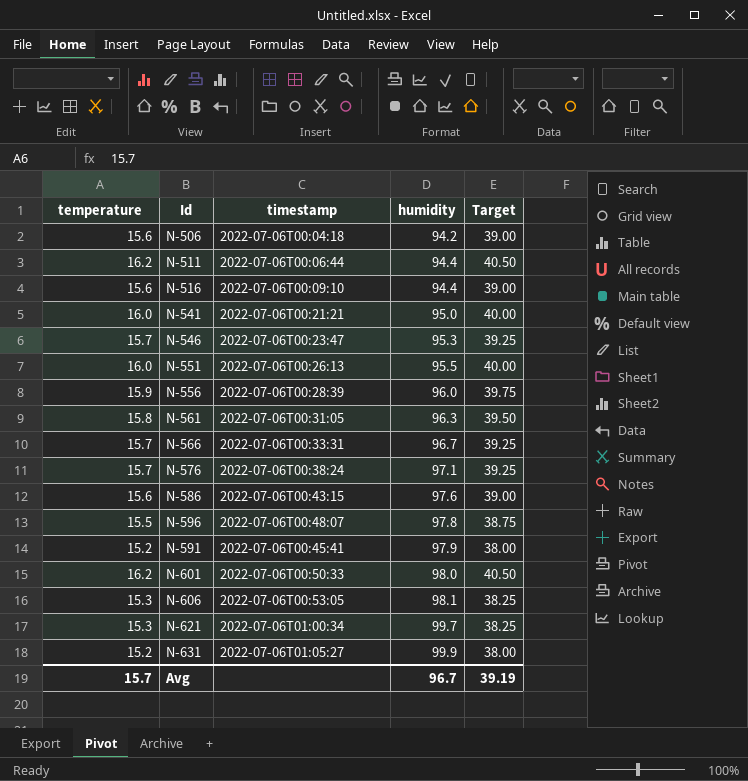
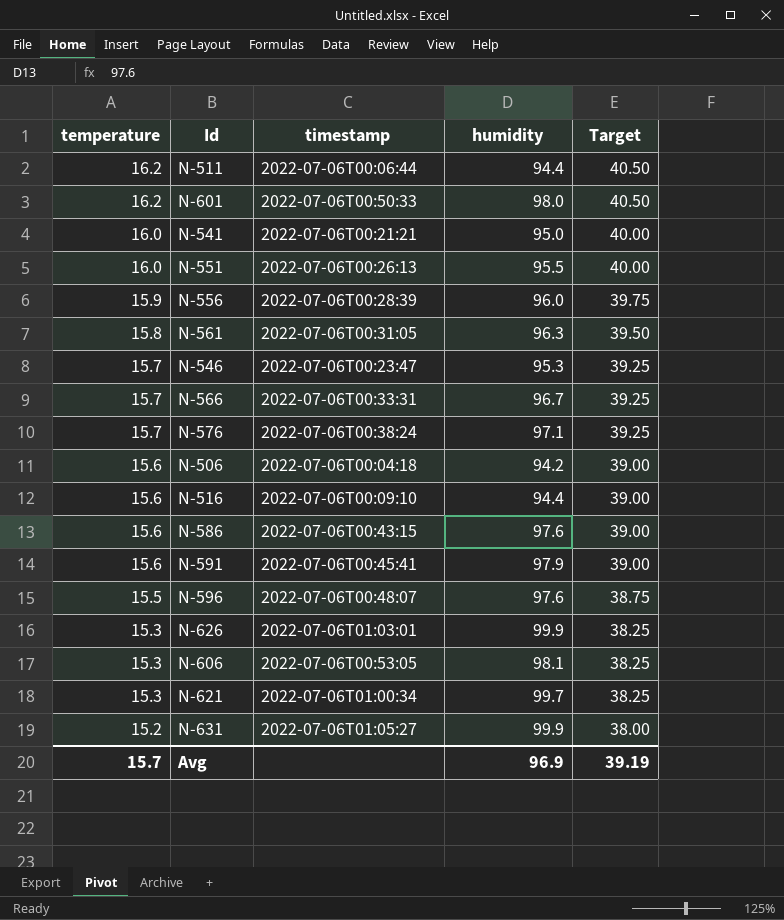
row order: humidity ascending -> temperature descending
N-591 | temperature: 15.2 -> 15.6
N-591 | Target: 38.00 -> 39.00
N-596 | humidity: 97.8 -> 97.6
row N-626: none -> 15.3 | 2022-07-06T01:03:01 | 99.9 | 38.25
Avg | humidity: 96.7 -> 96.9

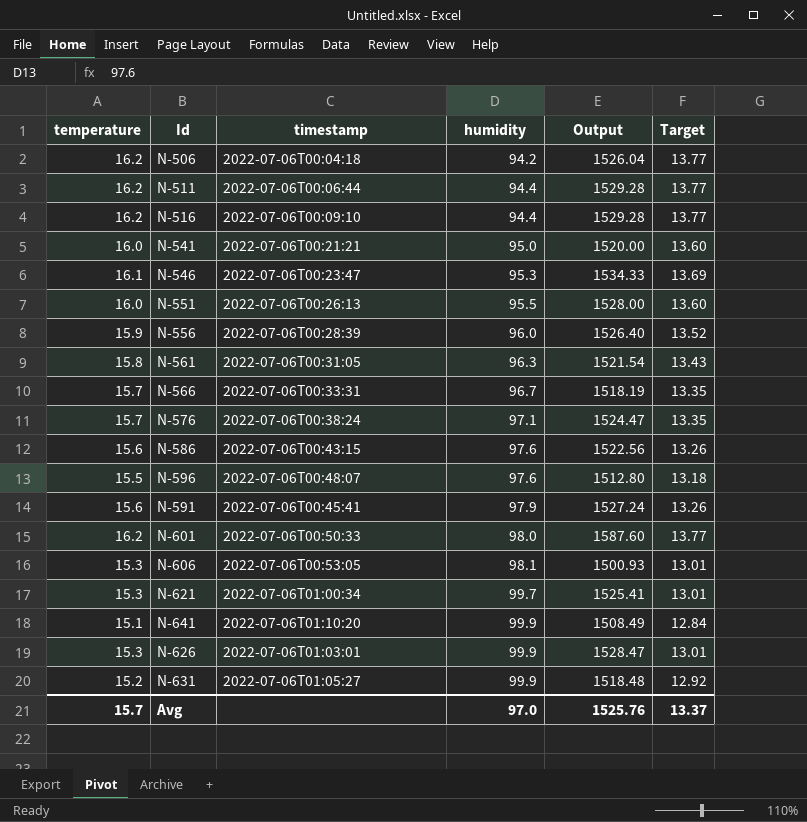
row order: temperature descending -> humidity ascending
column Output | formula: none -> [temperature] * [humidity]
column Target | formula: [temperature] * 2.5 -> [temperature] * 0.85
N-506 | temperature: 15.6 -> 16.2
N-516 | temperature: 15.6 -> 16.2
N-546 | temperature: 15.7 -> 16.1
row N-641: none -> 15.1 | 2022-07-06T01:10:20 | 99.9 | 1508.49 | 12.84
Avg | humidity: 96.9 -> 97.0
Avg | Target: 39.19 -> 13.37

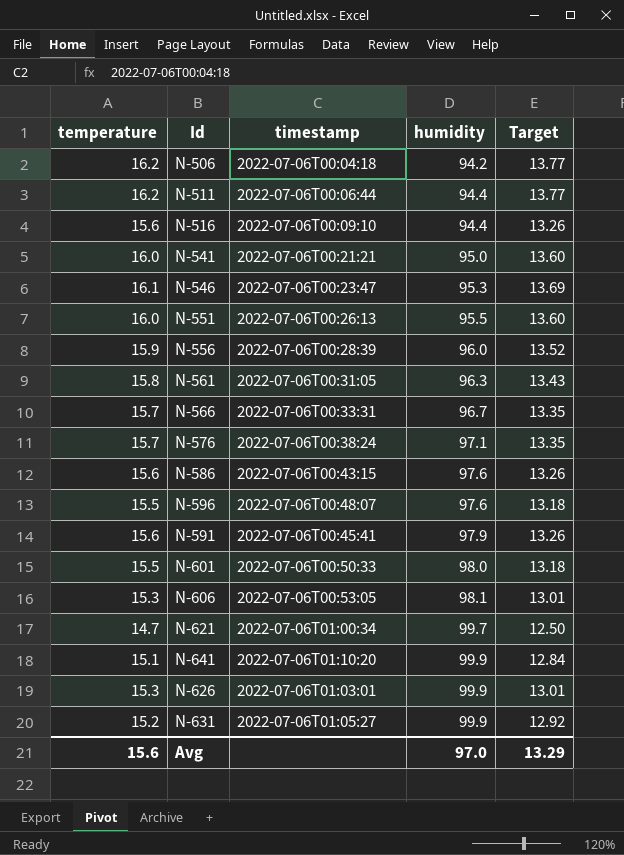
column Output | formula: [temperature] * [humidity] -> none
N-516 | temperature: 16.2 -> 15.6
N-516 | Target: 13.77 -> 13.26
N-601 | temperature: 16.2 -> 15.5
N-601 | Target: 13.77 -> 13.18
N-621 | temperature: 15.3 -> 14.7
N-621 | Target: 13.01 -> 12.50
Avg | temperature: 15.7 -> 15.6
Avg | Target: 13.37 -> 13.29

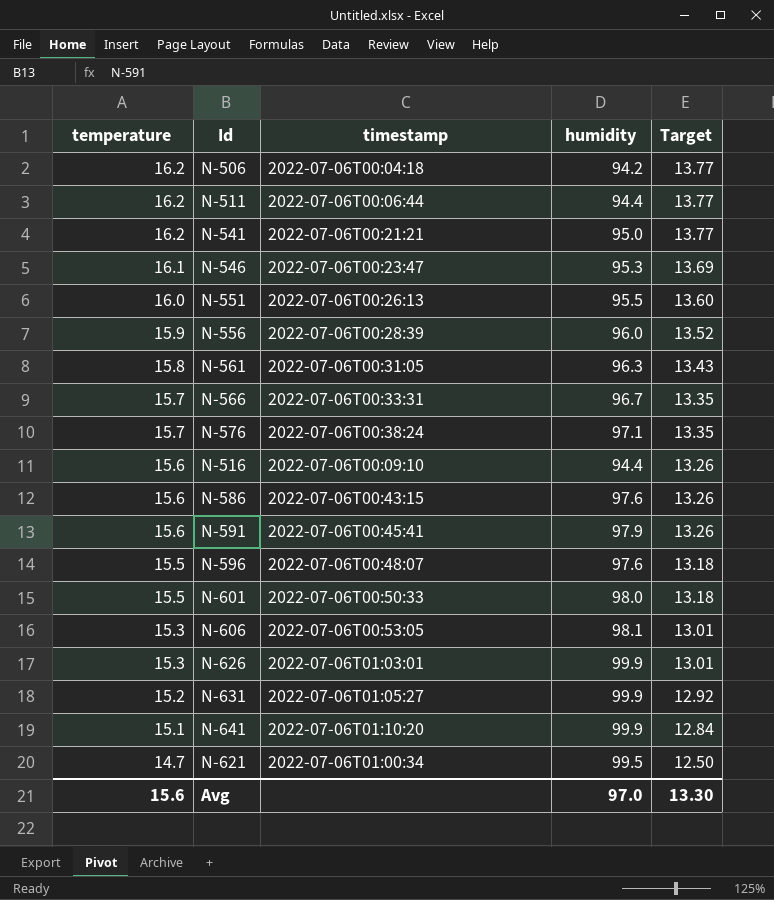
row order: humidity ascending -> temperature descending
N-541 | temperature: 16.0 -> 16.2
N-541 | Target: 13.60 -> 13.77
N-621 | humidity: 99.7 -> 99.5
Avg | Target: 13.29 -> 13.30

